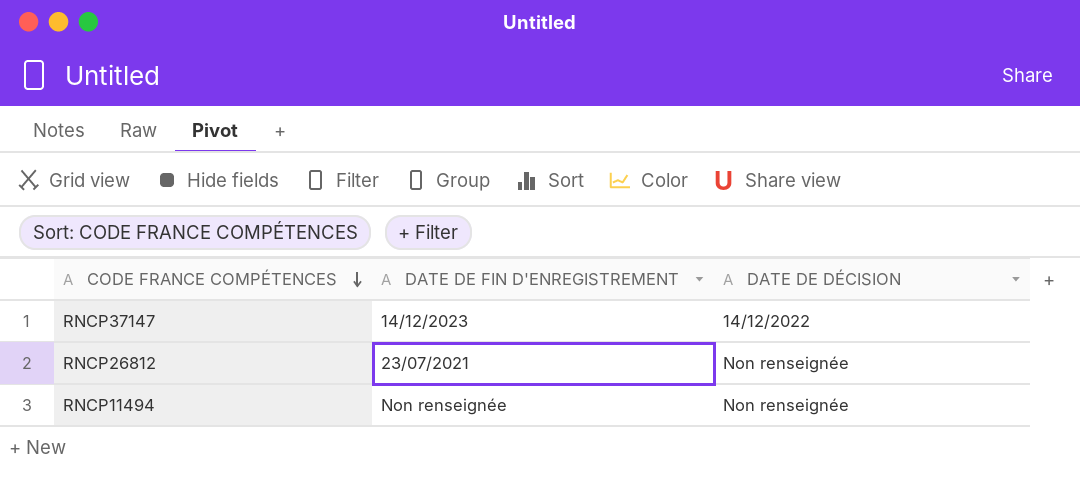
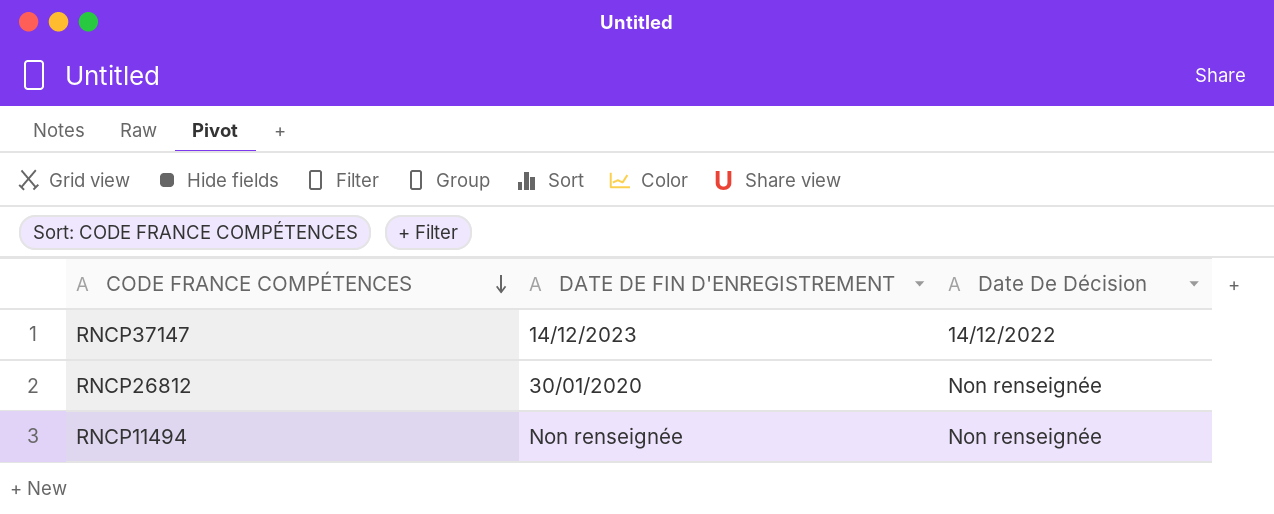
column name: DATE DE DÉCISION -> Date De Décision
RNCP26812 | DATE DE FIN D'ENREGISTREMENT: 23/07/2021 -> 30/01/2020

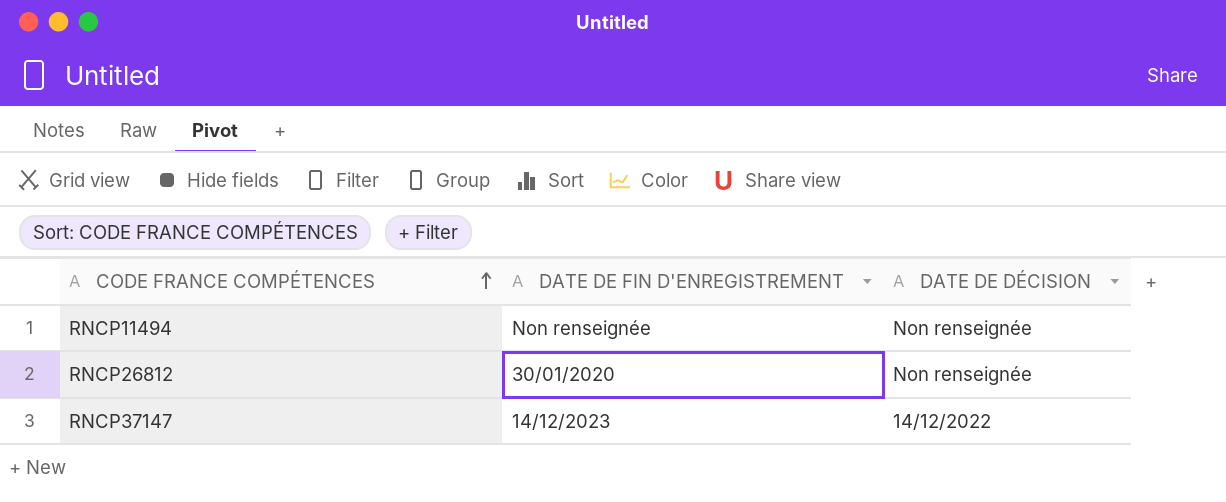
row order: CODE FRANCE COMPÉTENCES descending -> CODE FRANCE COMPÉTENCES ascending
column name: Date De Décision -> DATE DE DÉCISION

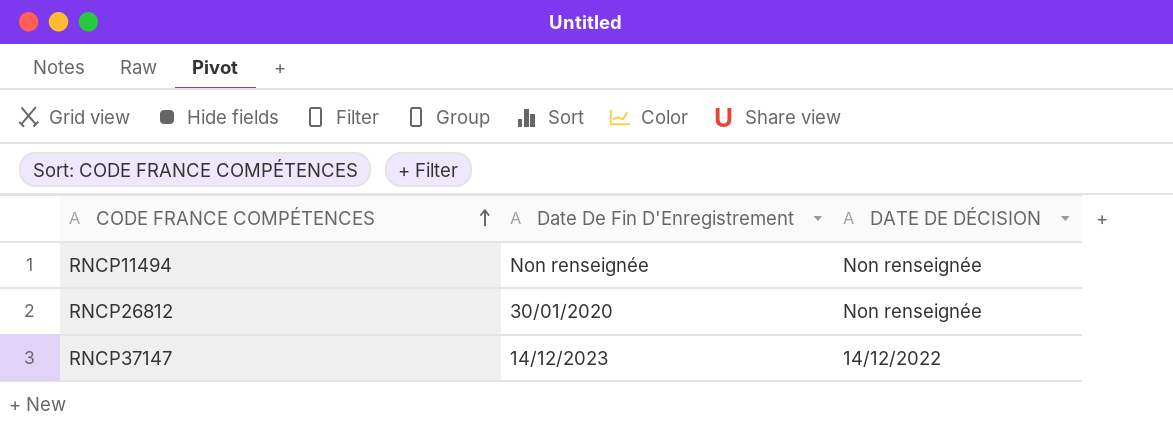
column name: DATE DE FIN D'ENREGISTREMENT -> Date De Fin D'Enregistrement

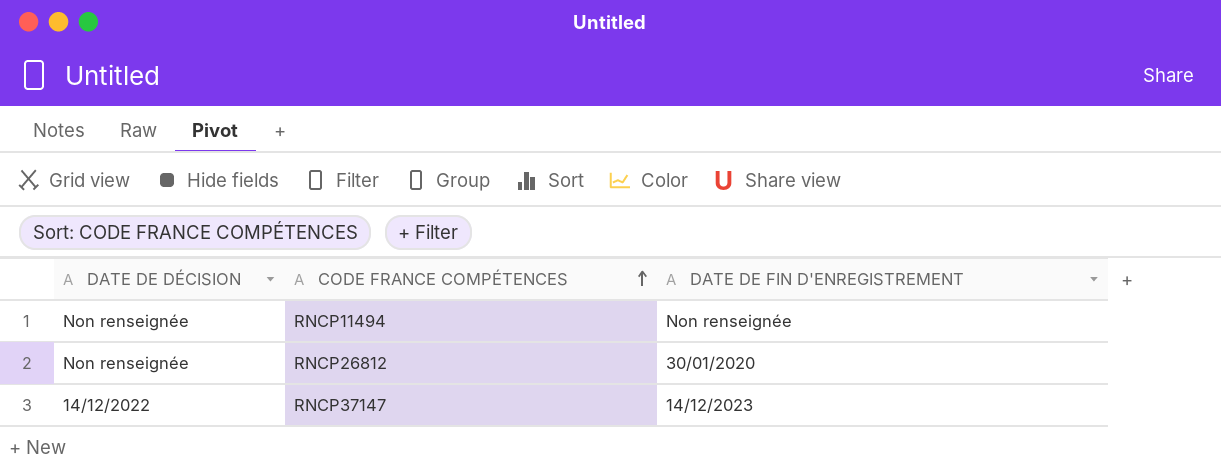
column DATE DE DÉCISION | position: 3 -> 1
column name: Date De Fin D'Enregistrement -> DATE DE FIN D'ENREGISTREMENT

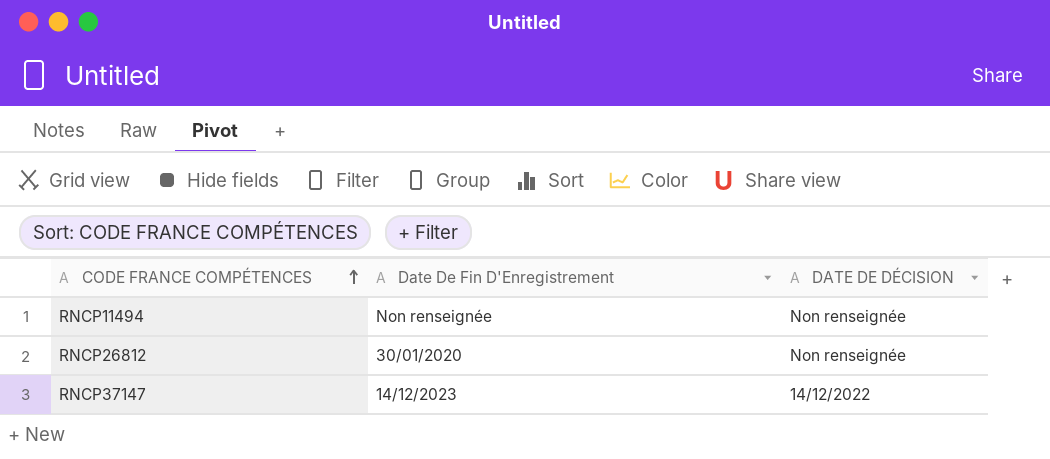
column name: DATE DE FIN D'ENREGISTREMENT -> Date De Fin D'Enregistrement
column DATE DE DÉCISION | position: 1 -> 3

